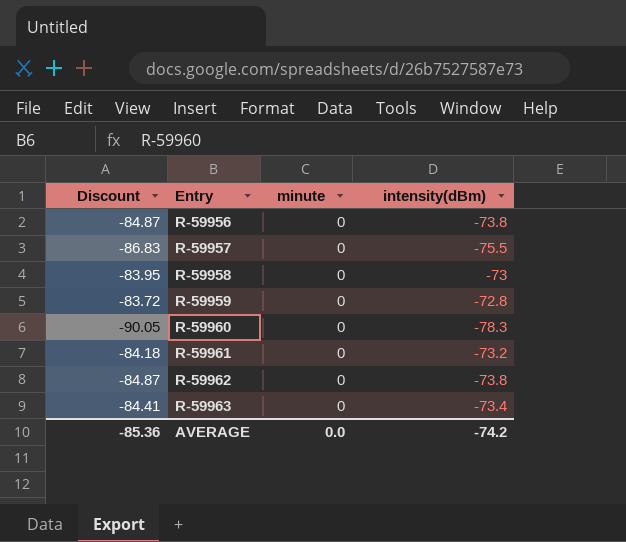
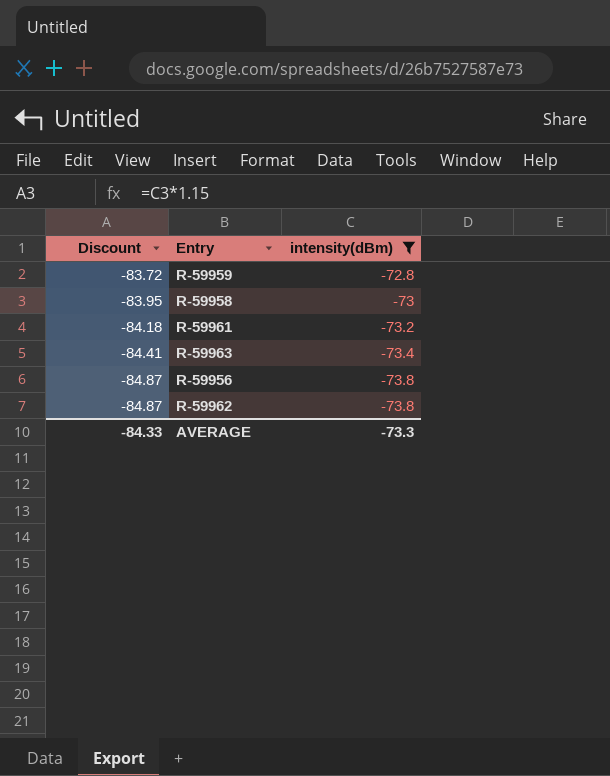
filter: none -> intensity(dBm) >= -73.8
row order: Entry ascending -> Discount descending
column minute | position: 3 -> none
AVERAGE | Discount: -85.36 -> -84.33
AVERAGE | intensity(dBm): -74.2 -> -73.3

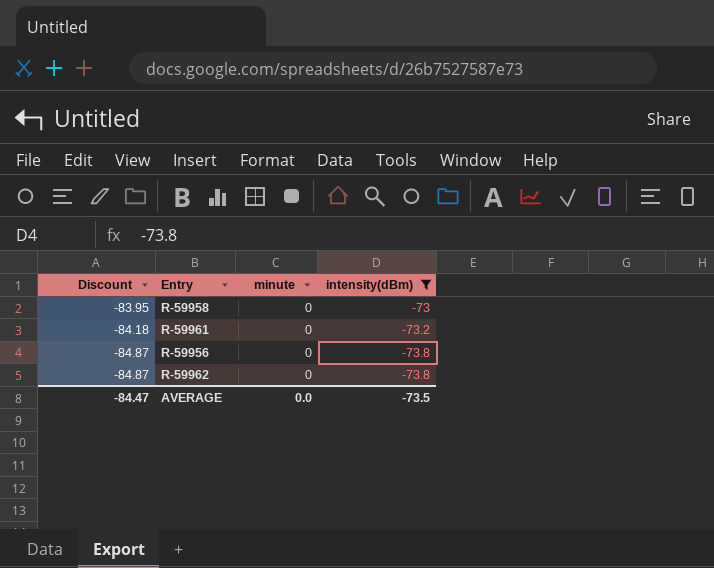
column minute | position: none -> 3
row R-59959: -83.72 | -72.8 -> none
row R-59963: -84.41 | -73.4 -> none
AVERAGE | Discount: -84.33 -> -84.47
AVERAGE | intensity(dBm): -73.3 -> -73.5

